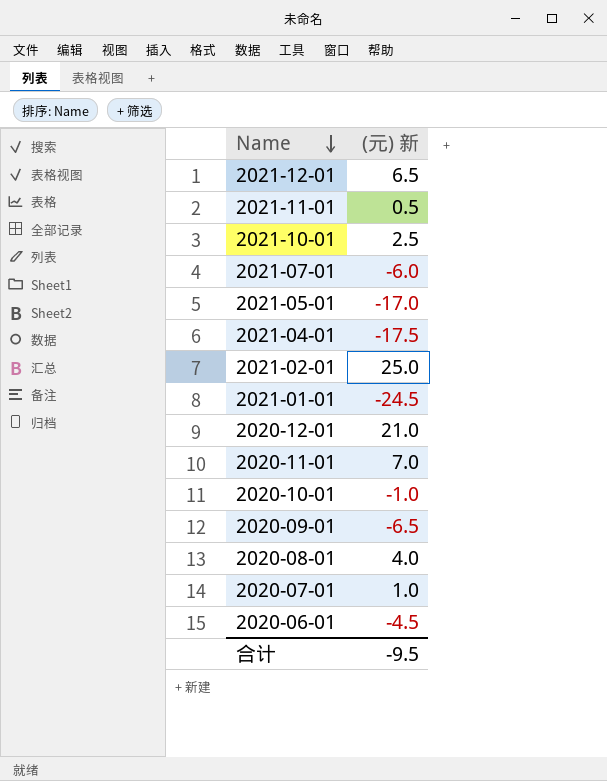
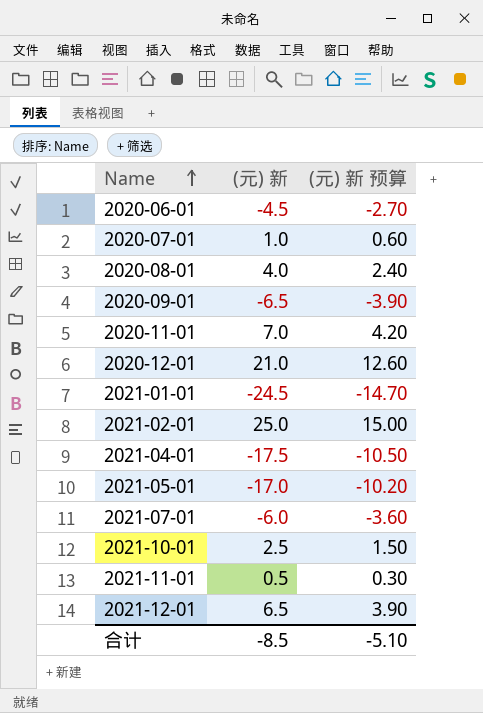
row order: Name descending -> Name ascending
column (元) 新 预算 | formula: none -> [(元) 新] * 0.6
row 2020-10-01: -1.0 -> none
合计 | (元) 新: -9.5 -> -8.5

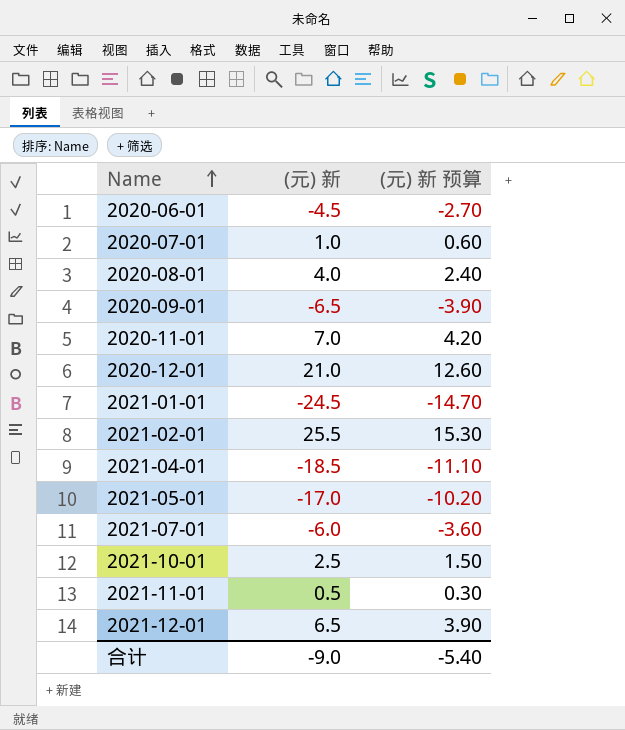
2021-02-01 | (元) 新: 25.0 -> 25.5
2021-02-01 | (元) 新 预算: 15.00 -> 15.30
2021-04-01 | (元) 新: -17.5 -> -18.5
2021-04-01 | (元) 新 预算: -10.50 -> -11.10
合计 | (元) 新: -8.5 -> -9.0
合计 | (元) 新 预算: -5.10 -> -5.40

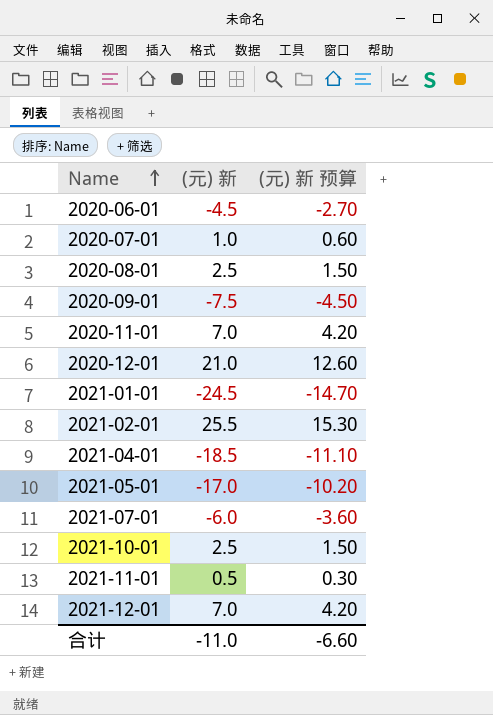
2020-08-01 | (元) 新: 4.0 -> 2.5
2020-08-01 | (元) 新 预算: 2.40 -> 1.50
2020-09-01 | (元) 新: -6.5 -> -7.5
2020-09-01 | (元) 新 预算: -3.90 -> -4.50
2021-12-01 | (元) 新: 6.5 -> 7.0
2021-12-01 | (元) 新 预算: 3.90 -> 4.20
合计 | (元) 新: -9.0 -> -11.0
合计 | (元) 新 预算: -5.40 -> -6.60

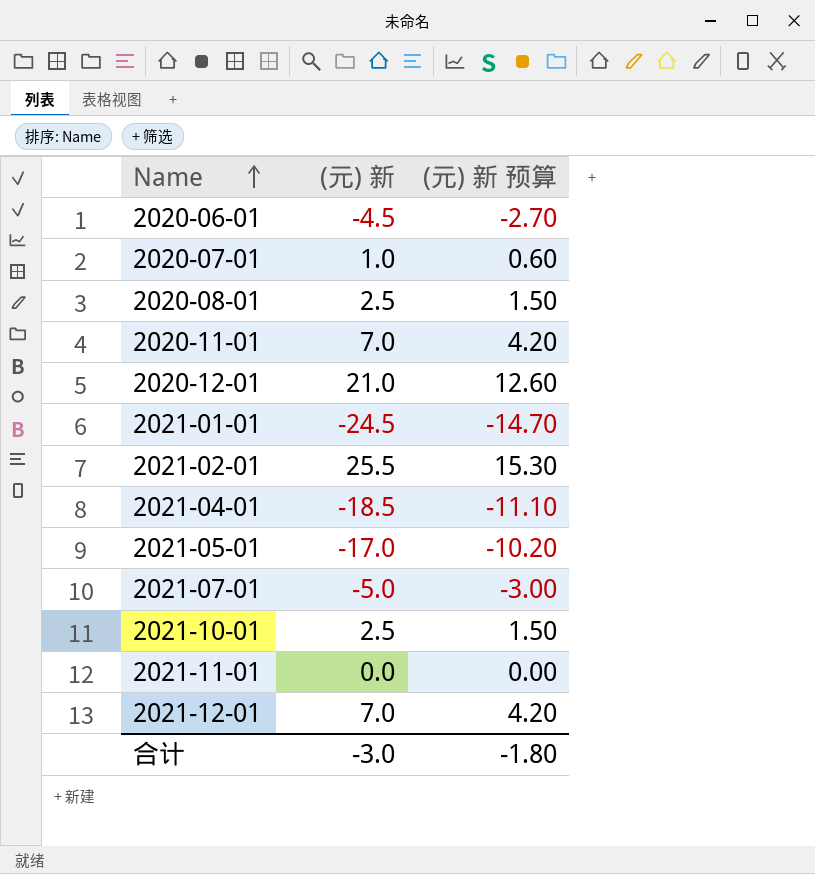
row 2020-09-01: -7.5 | -4.50 -> none
2021-07-01 | (元) 新: -6.0 -> -5.0
2021-07-01 | (元) 新 预算: -3.60 -> -3.00
2021-11-01 | (元) 新: 0.5 -> 0.0
2021-11-01 | (元) 新 预算: 0.30 -> 0.00
合计 | (元) 新: -11.0 -> -3.0
合计 | (元) 新 预算: -6.60 -> -1.80

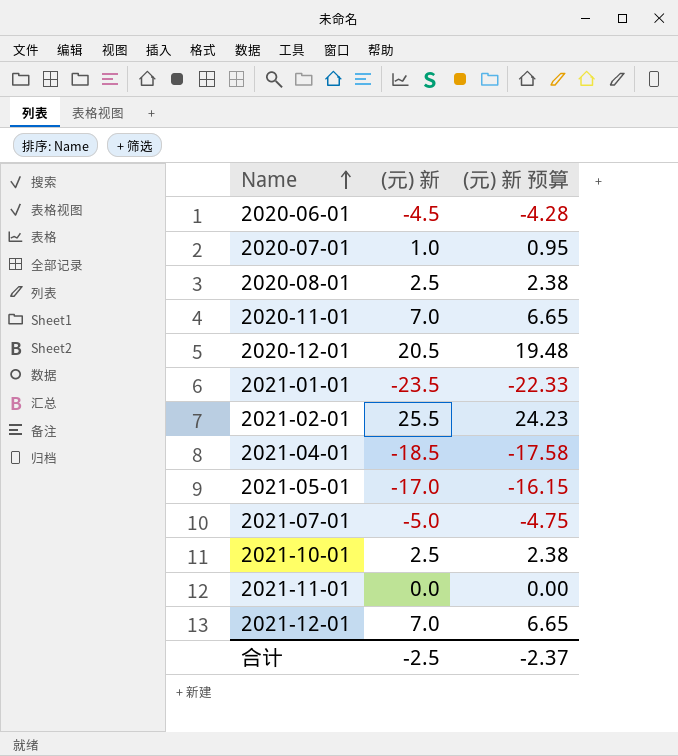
column (元) 新 预算 | formula: [(元) 新] * 0.6 -> [(元) 新] * 0.95
2020-12-01 | (元) 新: 21.0 -> 20.5
2021-01-01 | (元) 新: -24.5 -> -23.5
合计 | (元) 新: -3.0 -> -2.5
合计 | (元) 新 预算: -1.80 -> -2.37

